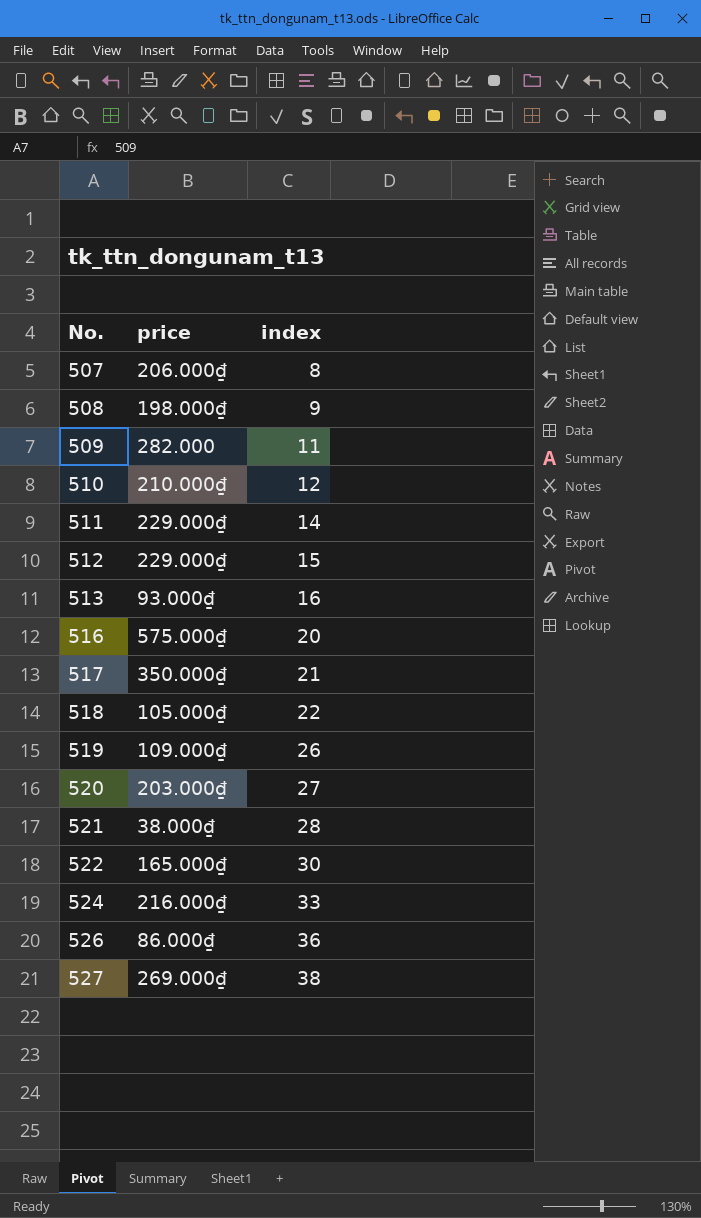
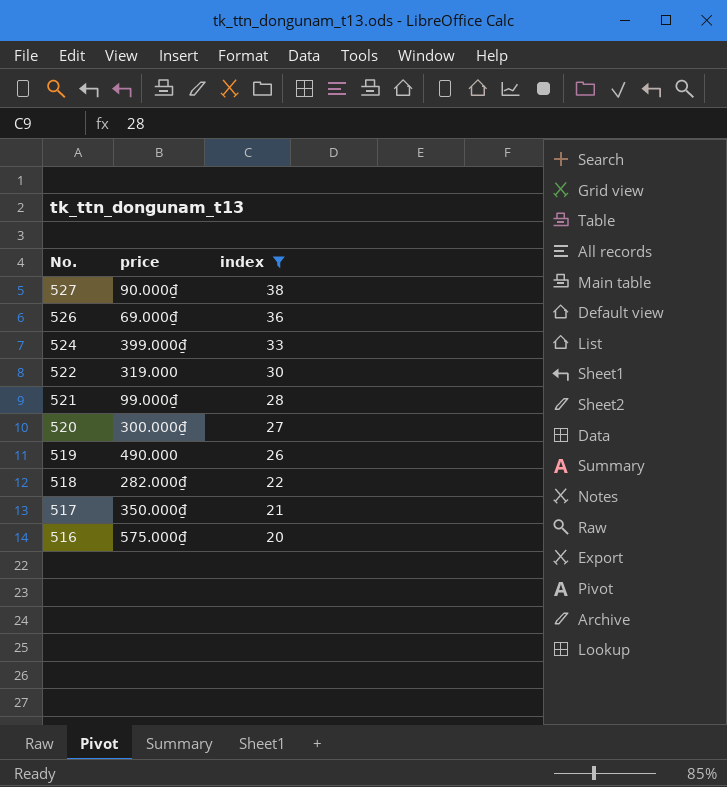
filter: none -> index >= 20
row order: No. ascending -> No. descending
527 | price: 269.000₫ -> 90.000₫
526 | price: 86.000₫ -> 69.000₫
524 | price: 216.000₫ -> 399.000₫
522 | price: 165.000₫ -> 319.000
521 | price: 38.000₫ -> 99.000₫
520 | price: 203.000₫ -> 300.000₫
519 | price: 109.000₫ -> 490.000
518 | price: 105.000₫ -> 282.000₫

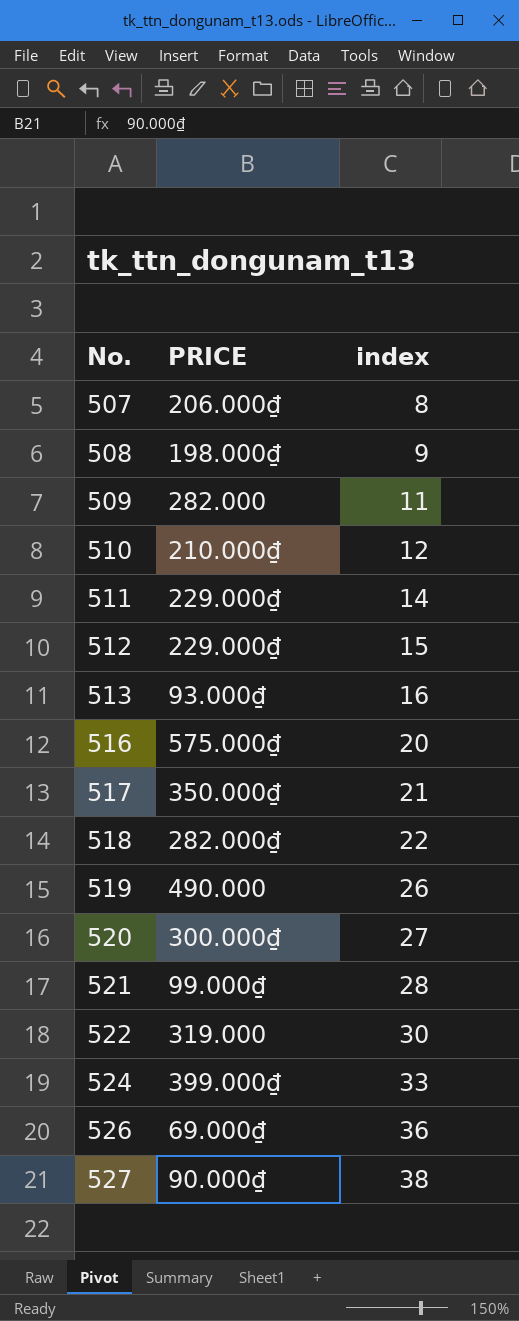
filter: index >= 20 -> none
row order: No. descending -> No. ascending
column name: price -> PRICE

